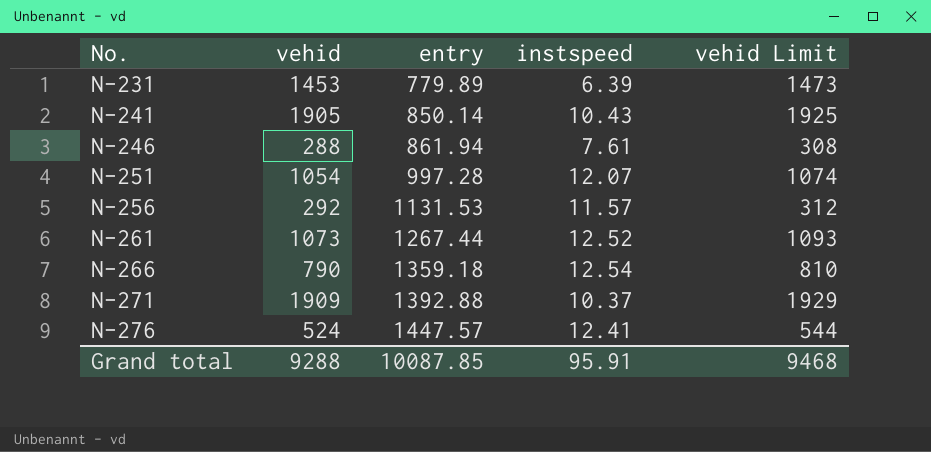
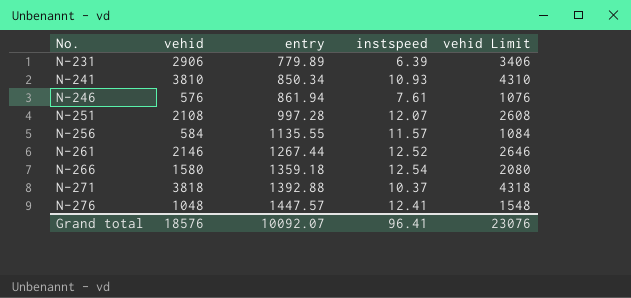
column vehid Limit | formula: [vehid] + 20 -> [vehid] + 500
N-231 | vehid: 1453 -> 2906
N-241 | vehid: 1905 -> 3810
N-241 | entry: 850.14 -> 850.34
N-241 | instspeed: 10.43 -> 10.93
N-246 | vehid: 288 -> 576
N-251 | vehid: 1054 -> 2108
N-256 | vehid: 292 -> 584
N-256 | entry: 1131.53 -> 1135.55
N-261 | vehid: 1073 -> 2146
N-266 | vehid: 790 -> 1580
N-271 | vehid: 1909 -> 3818
N-276 | vehid: 524 -> 1048
Grand total | vehid: 9288 -> 18576
Grand total | entry: 10087.85 -> 10092.07
Grand total | instspeed: 95.91 -> 96.41
Grand total | vehid Limit: 9468 -> 23076

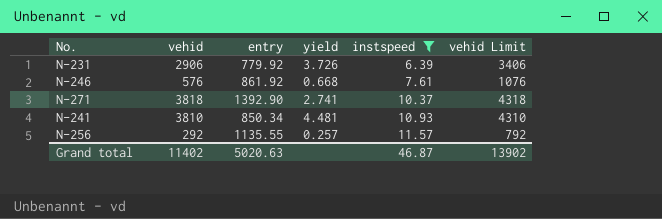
filter: none -> instspeed <= 11.57
row order: No. ascending -> instspeed ascending
column yield | formula: none -> [vehid] / [entry]
N-231 | entry: 779.89 -> 779.92
N-246 | entry: 861.94 -> 861.92
N-271 | entry: 1392.88 -> 1392.90
N-256 | vehid: 584 -> 292
N-256 | vehid Limit: 1084 -> 792
Grand total | vehid: 18576 -> 11402
Grand total | entry: 10092.07 -> 5020.63
Grand total | instspeed: 96.41 -> 46.87
Grand total | vehid Limit: 23076 -> 13902

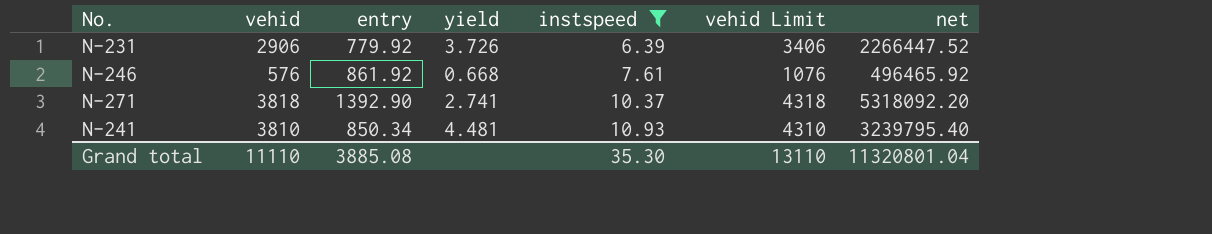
column net | formula: none -> [vehid] * [entry]
row N-256: 292 | 1135.55 | 0.257 | 11.57 | 792 -> none
Grand total | vehid: 11402 -> 11110
Grand total | entry: 5020.63 -> 3885.08
Grand total | instspeed: 46.87 -> 35.30
Grand total | vehid Limit: 13902 -> 13110

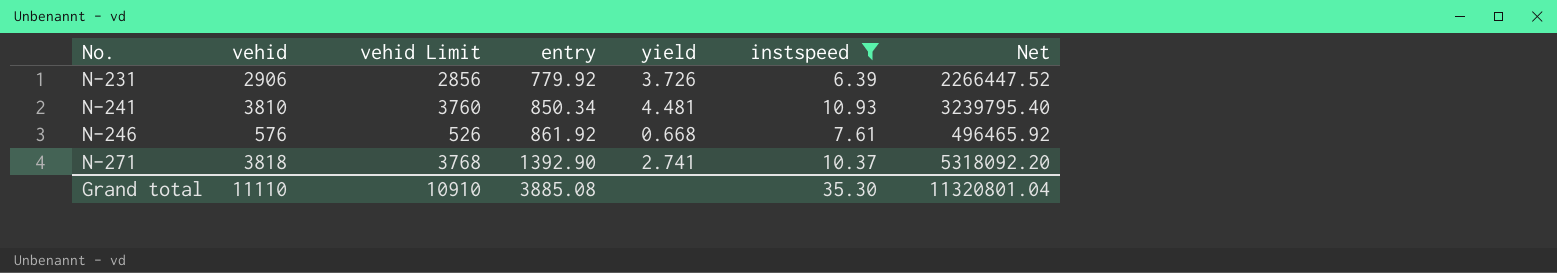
row order: instspeed ascending -> No. ascending
column vehid Limit | formula: [vehid] + 500 -> [vehid] - 50
column vehid Limit | position: 6 -> 3
column name: net -> Net
Grand total | vehid Limit: 13110 -> 10910

